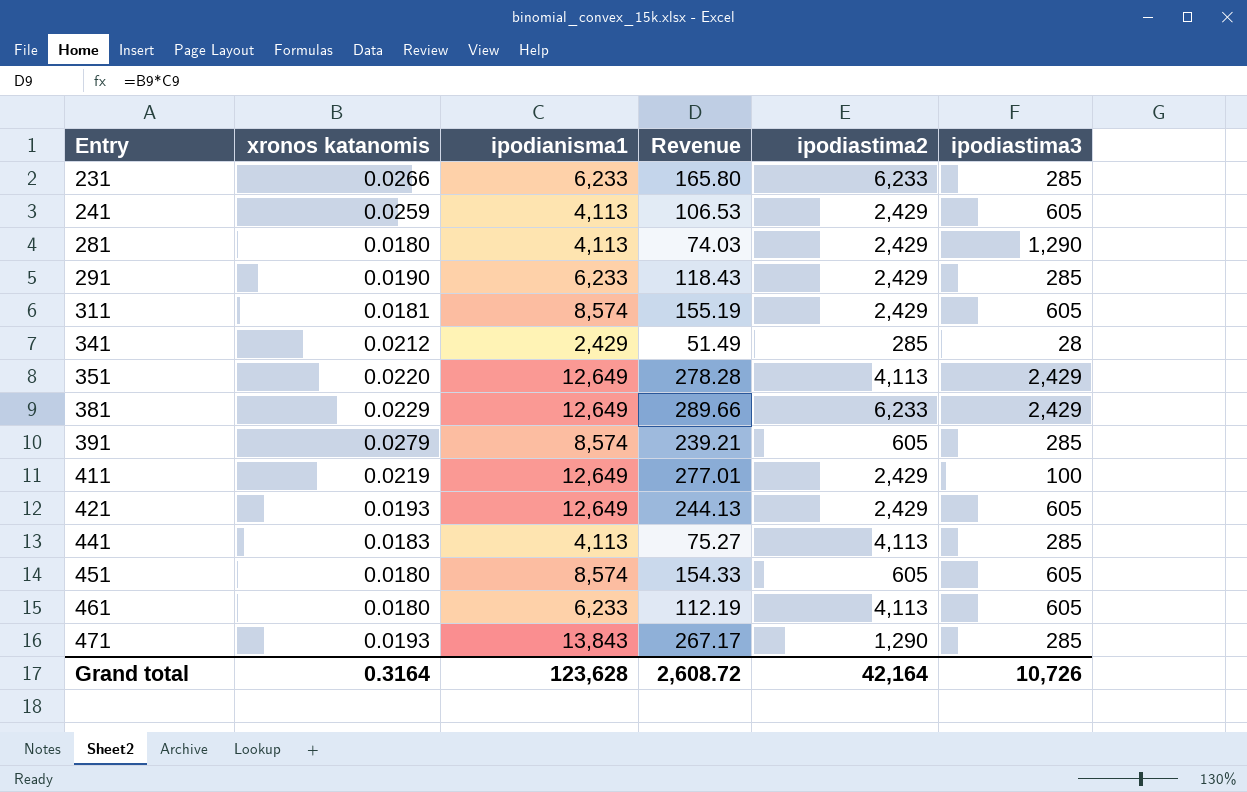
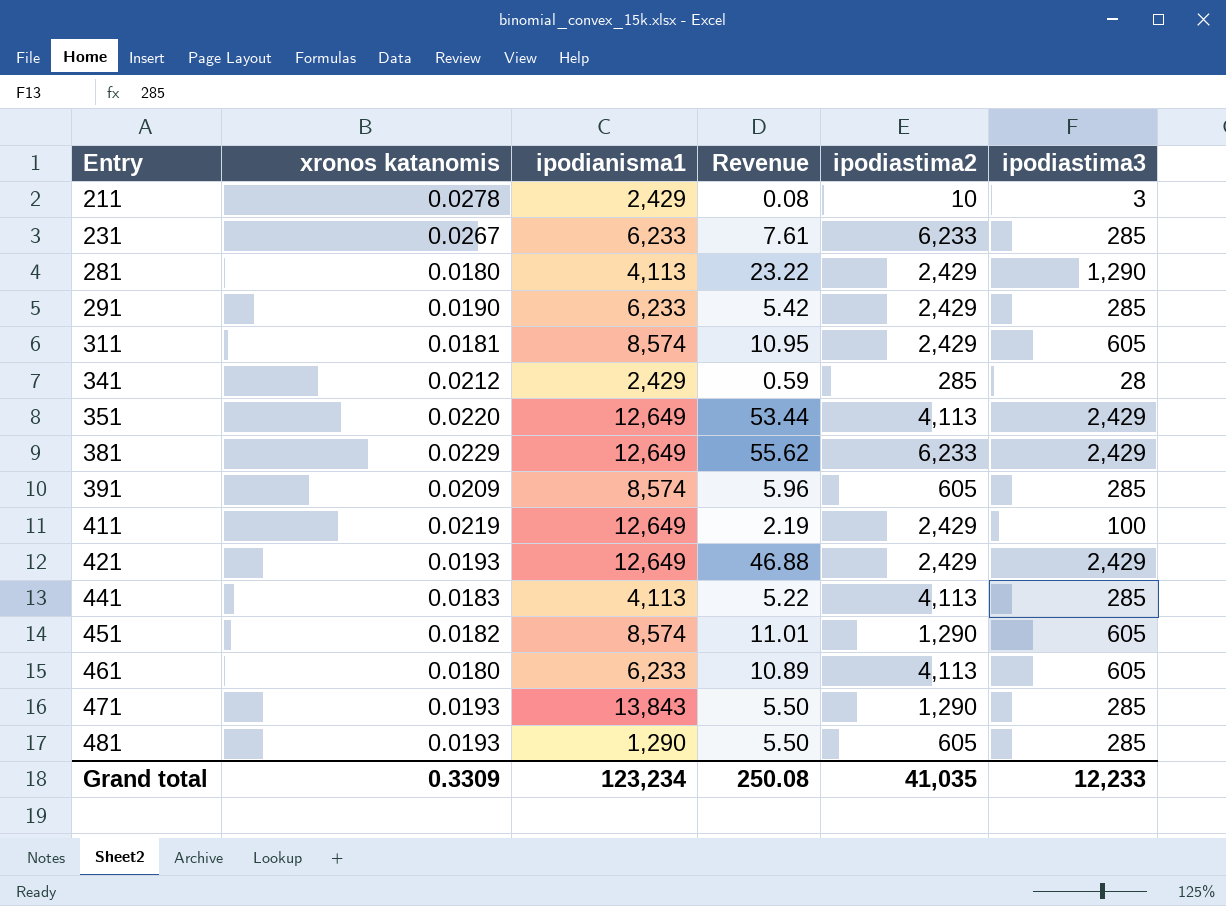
column Revenue | formula: [xronos katanomis] * [ipodianisma1] -> [xronos katanomis] * [ipodiastima3]
row 241: 0.0259 | 4,113 | 106.53 | 2,429 | 605 -> none
row 211: none -> 0.0278 | 2,429 | 0.08 | 10 | 3
231 | xronos katanomis: 0.0266 -> 0.0267
391 | xronos katanomis: 0.0279 -> 0.0209
421 | ipodiastima3: 605 -> 2,429
451 | xronos katanomis: 0.0180 -> 0.0182
451 | ipodiastima2: 605 -> 1,290
row 481: none -> 0.0193 | 1,290 | 5.50 | 605 | 285
Grand total | xronos katanomis: 0.3164 -> 0.3309
Grand total | ipodianisma1: 123,628 -> 123,234
Grand total | Revenue: 2,608.72 -> 250.08
Grand total | ipodiastima2: 42,164 -> 41,035
Grand total | ipodiastima3: 10,726 -> 12,233

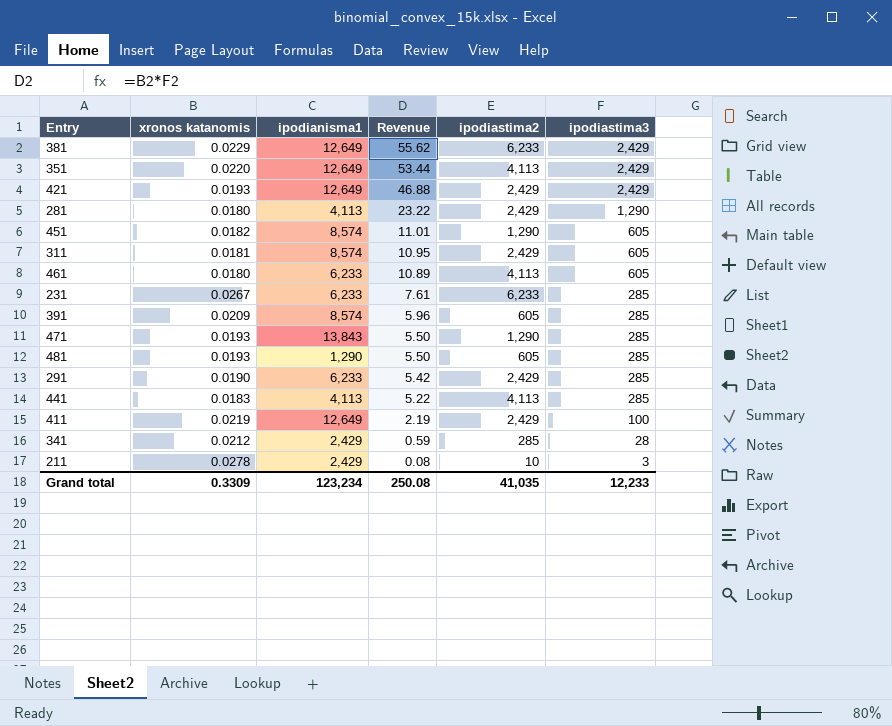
row order: Entry ascending -> Revenue descending

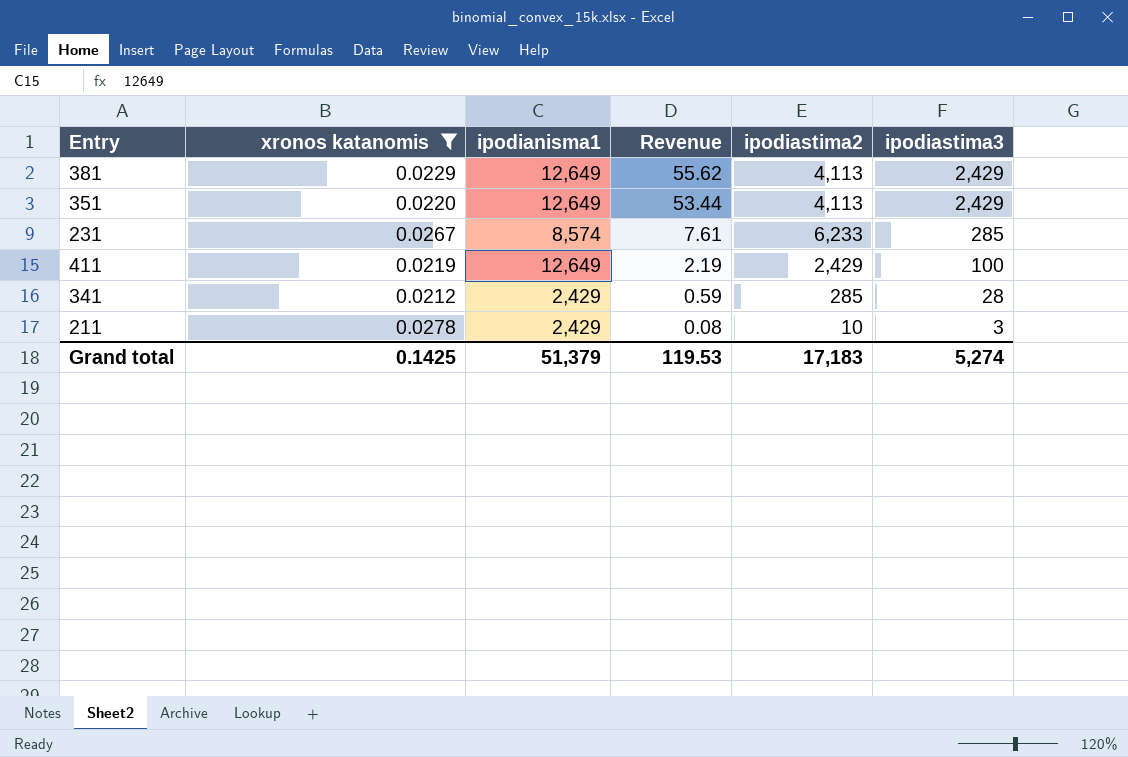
filter: none -> xronos katanomis >= 0.0212
381 | ipodiastima2: 6,233 -> 4,113
231 | ipodianisma1: 6,233 -> 8,574
Grand total | xronos katanomis: 0.3309 -> 0.1425
Grand total | ipodianisma1: 123,234 -> 51,379
Grand total | Revenue: 250.08 -> 119.53
Grand total | ipodiastima2: 41,035 -> 17,183
Grand total | ipodiastima3: 12,233 -> 5,274

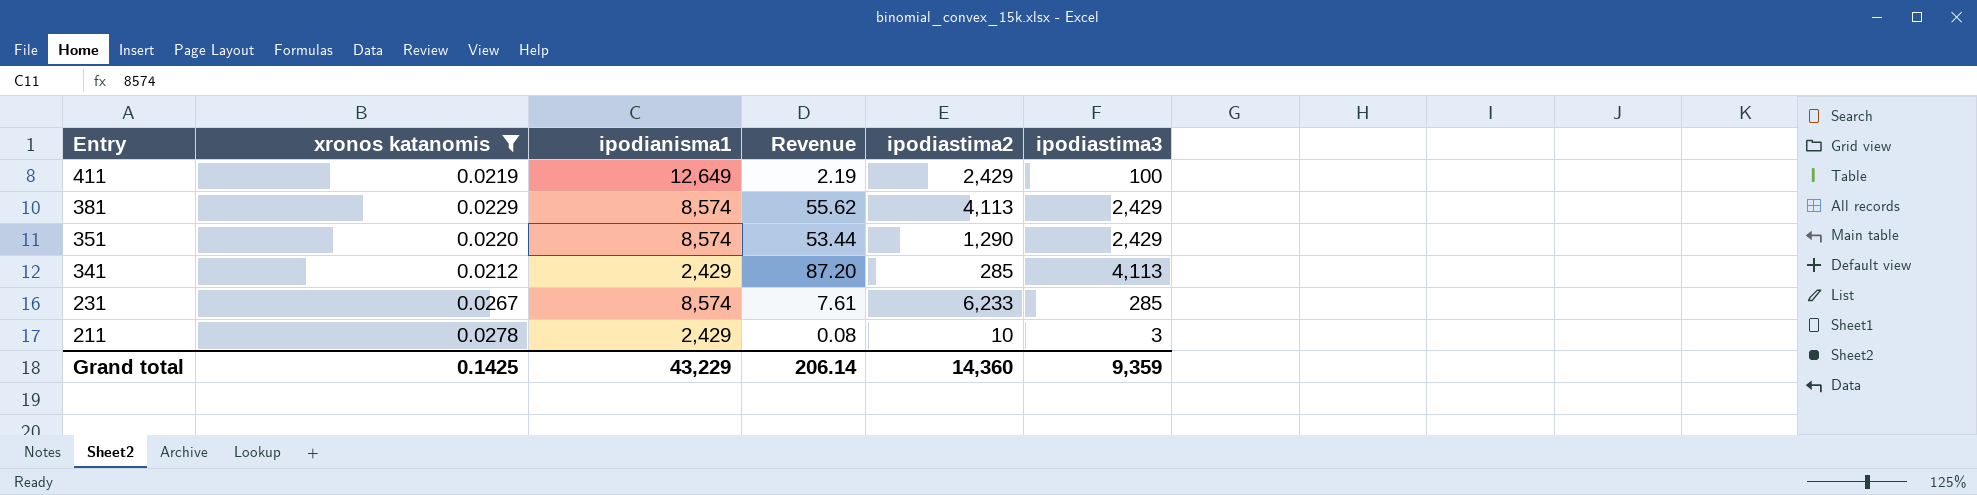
row order: Revenue descending -> Entry descending
381 | ipodianisma1: 12,649 -> 8,574
351 | ipodianisma1: 12,649 -> 8,574
351 | ipodiastima2: 4,113 -> 1,290
341 | Revenue: 0.59 -> 87.20
341 | ipodiastima3: 28 -> 4,113
Grand total | ipodianisma1: 51,379 -> 43,229
Grand total | Revenue: 119.53 -> 206.14
Grand total | ipodiastima2: 17,183 -> 14,360
Grand total | ipodiastima3: 5,274 -> 9,359

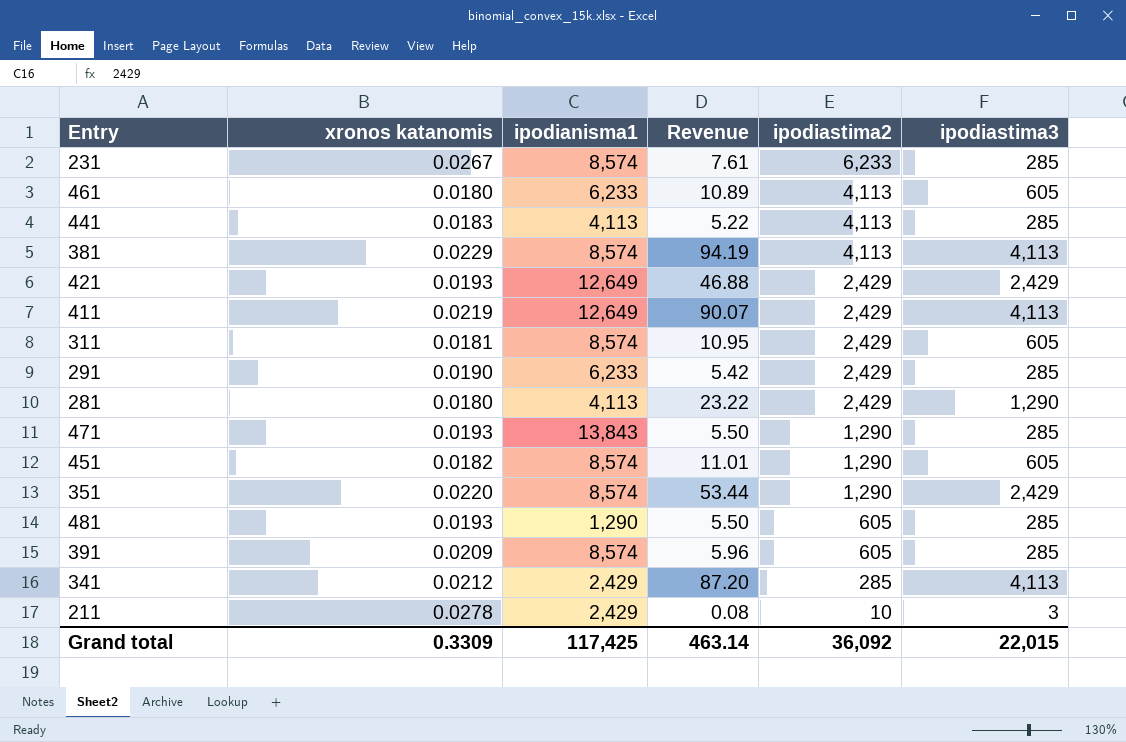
filter: xronos katanomis >= 0.0212 -> none
row order: Entry descending -> ipodiastima2 descending
381 | Revenue: 55.62 -> 94.19
381 | ipodiastima3: 2,429 -> 4,113
411 | Revenue: 2.19 -> 90.07
411 | ipodiastima3: 100 -> 4,113
Grand total | xronos katanomis: 0.1425 -> 0.3309
Grand total | ipodianisma1: 43,229 -> 117,425
Grand total | Revenue: 206.14 -> 463.14
Grand total | ipodiastima2: 14,360 -> 36,092
Grand total | ipodiastima3: 9,359 -> 22,015

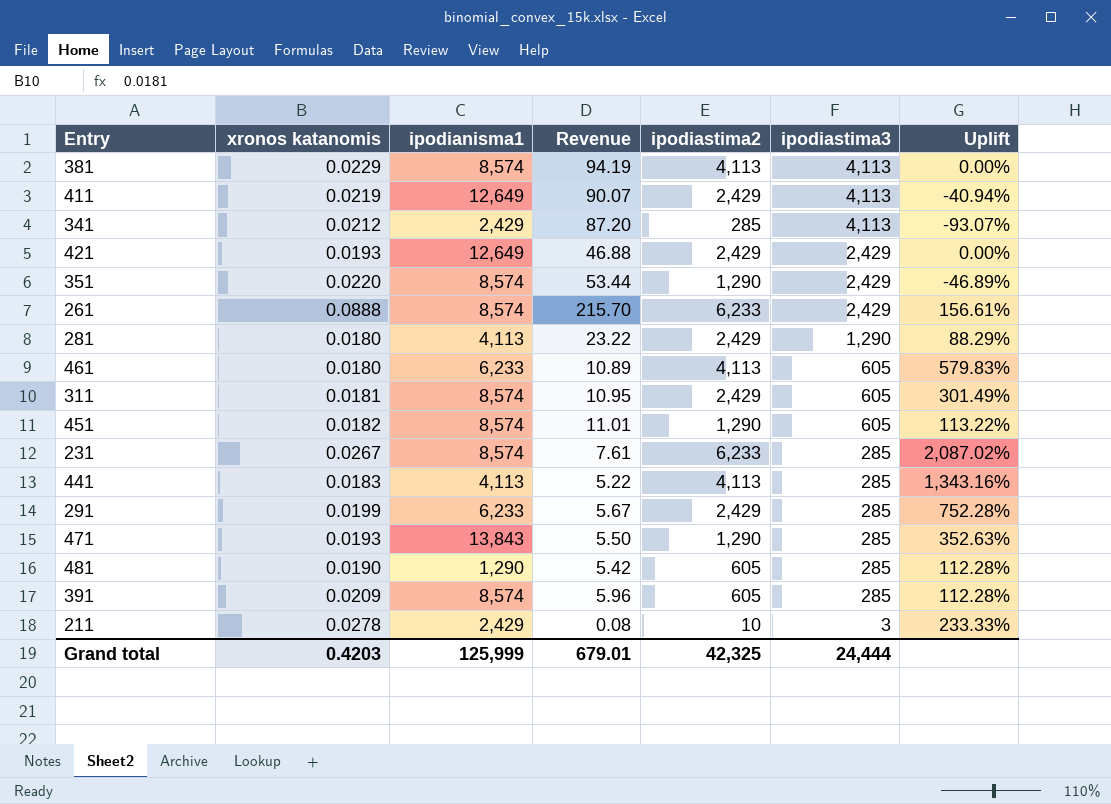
row order: ipodiastima2 descending -> ipodiastima3 descending
column Uplift | formula: none -> ([ipodiastima2] - [ipodiastima3]) / [ipodiastima3]
row 261: none -> 0.0888 | 8,574 | 215.70 | 6,233 | 2,429 | 156.61%
291 | xronos katanomis: 0.0190 -> 0.0199
291 | Revenue: 5.42 -> 5.67
481 | xronos katanomis: 0.0193 -> 0.0190
481 | Revenue: 5.50 -> 5.42
Grand total | xronos katanomis: 0.3309 -> 0.4203
Grand total | ipodianisma1: 117,425 -> 125,999
Grand total | Revenue: 463.14 -> 679.01
Grand total | ipodiastima2: 36,092 -> 42,325
Grand total | ipodiastima3: 22,015 -> 24,444

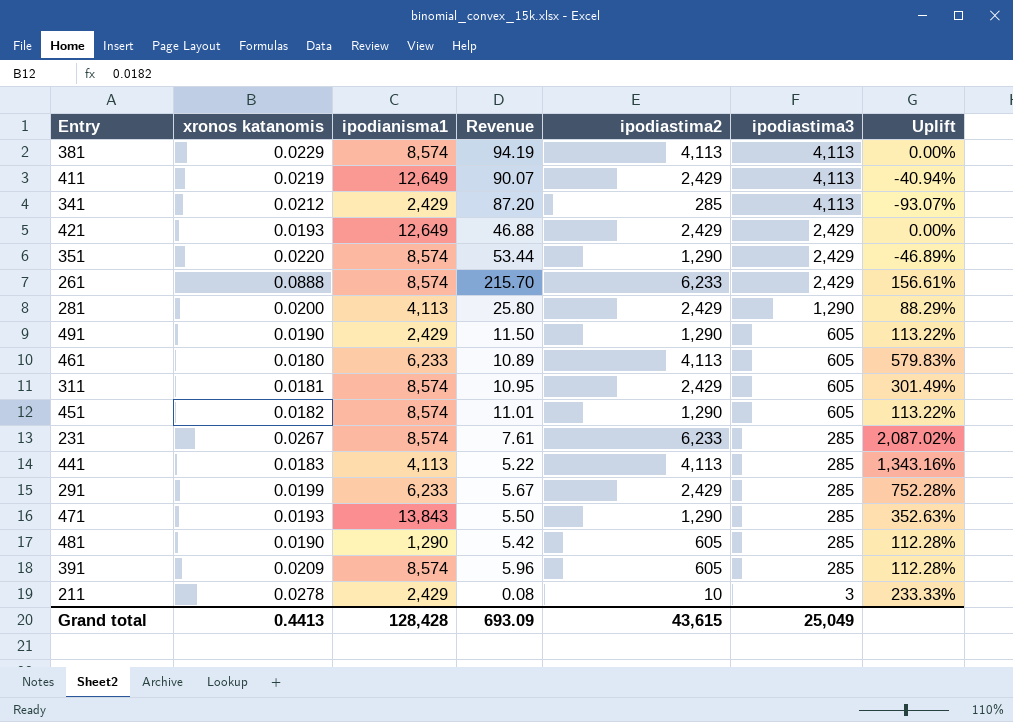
281 | xronos katanomis: 0.0180 -> 0.0200
281 | Revenue: 23.22 -> 25.80
row 491: none -> 0.0190 | 2,429 | 11.50 | 1,290 | 605 | 113.22%
Grand total | xronos katanomis: 0.4203 -> 0.4413
Grand total | ipodianisma1: 125,999 -> 128,428
Grand total | Revenue: 679.01 -> 693.09
Grand total | ipodiastima2: 42,325 -> 43,615
Grand total | ipodiastima3: 24,444 -> 25,049

